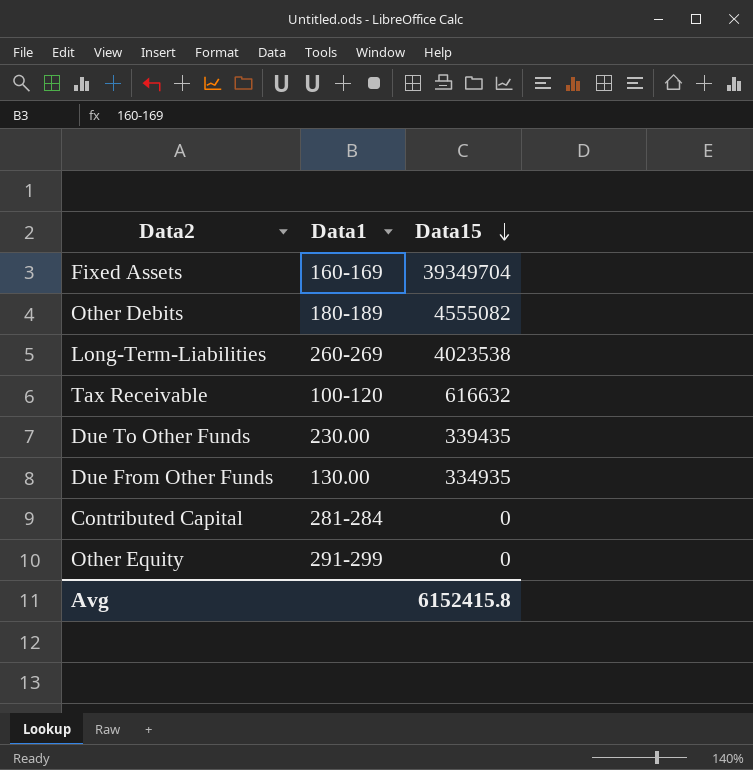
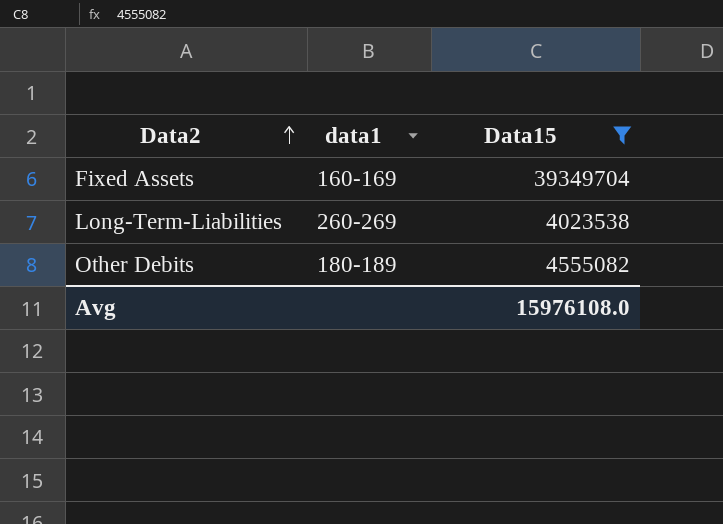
filter: none -> Data15 >= 4023538
row order: Data15 descending -> Data2 ascending
column name: Data1 -> data1
Avg | Data15: 6152415.8 -> 15976108.0

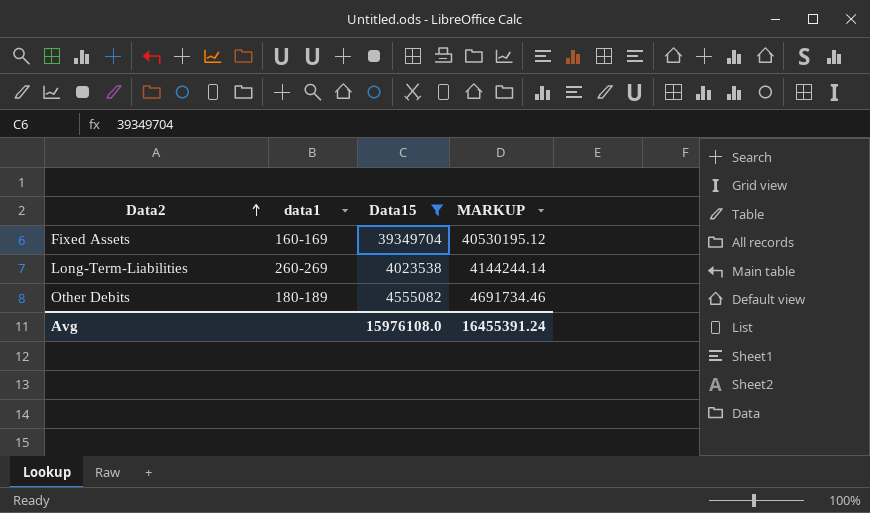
column MARKUP | formula: none -> [Data15] * 1.03

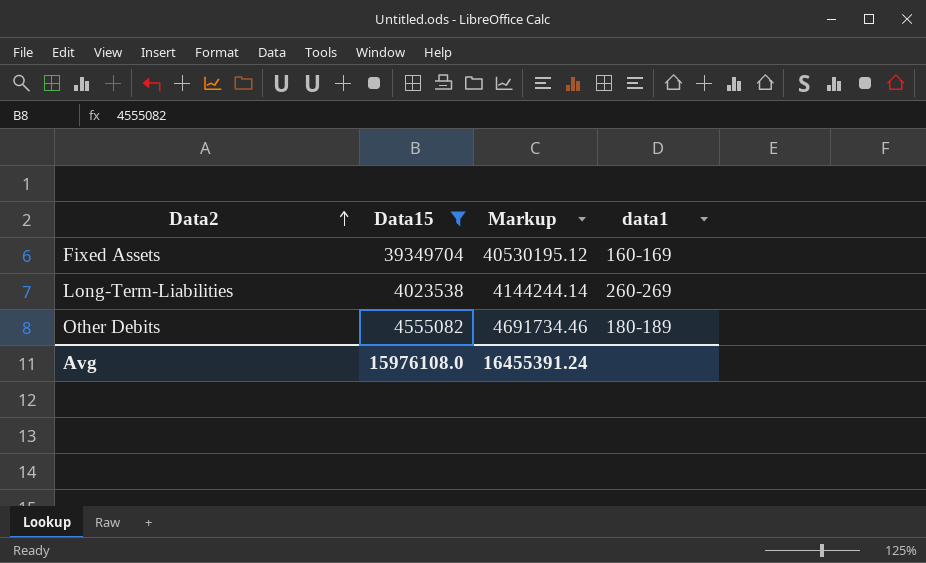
column name: MARKUP -> Markup
column data1 | position: 2 -> 4

